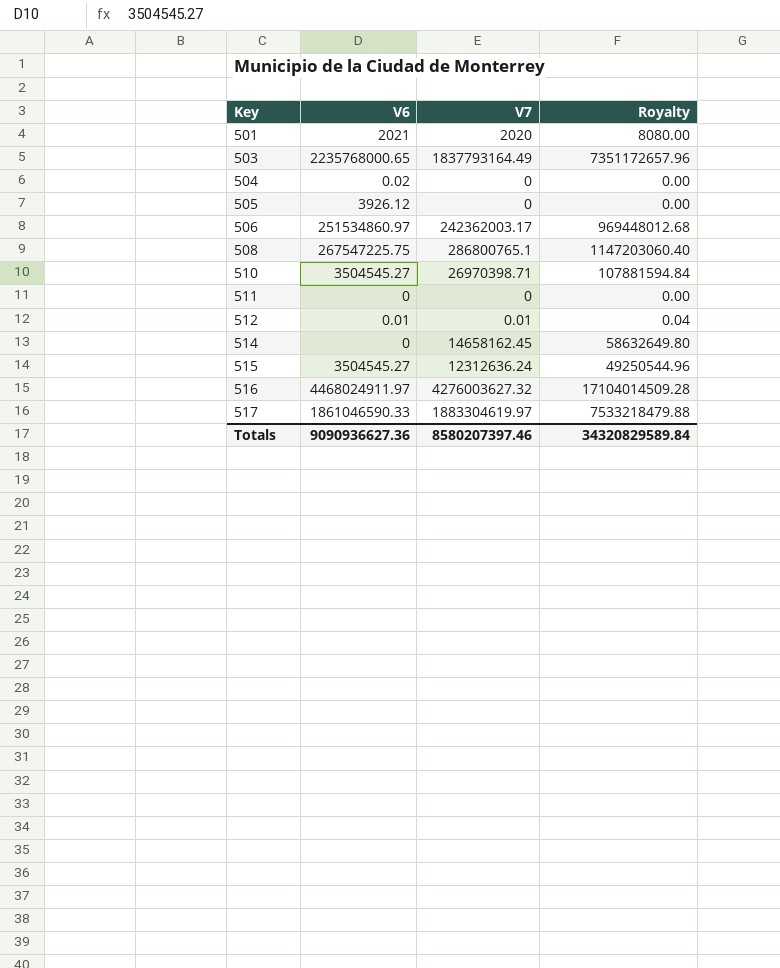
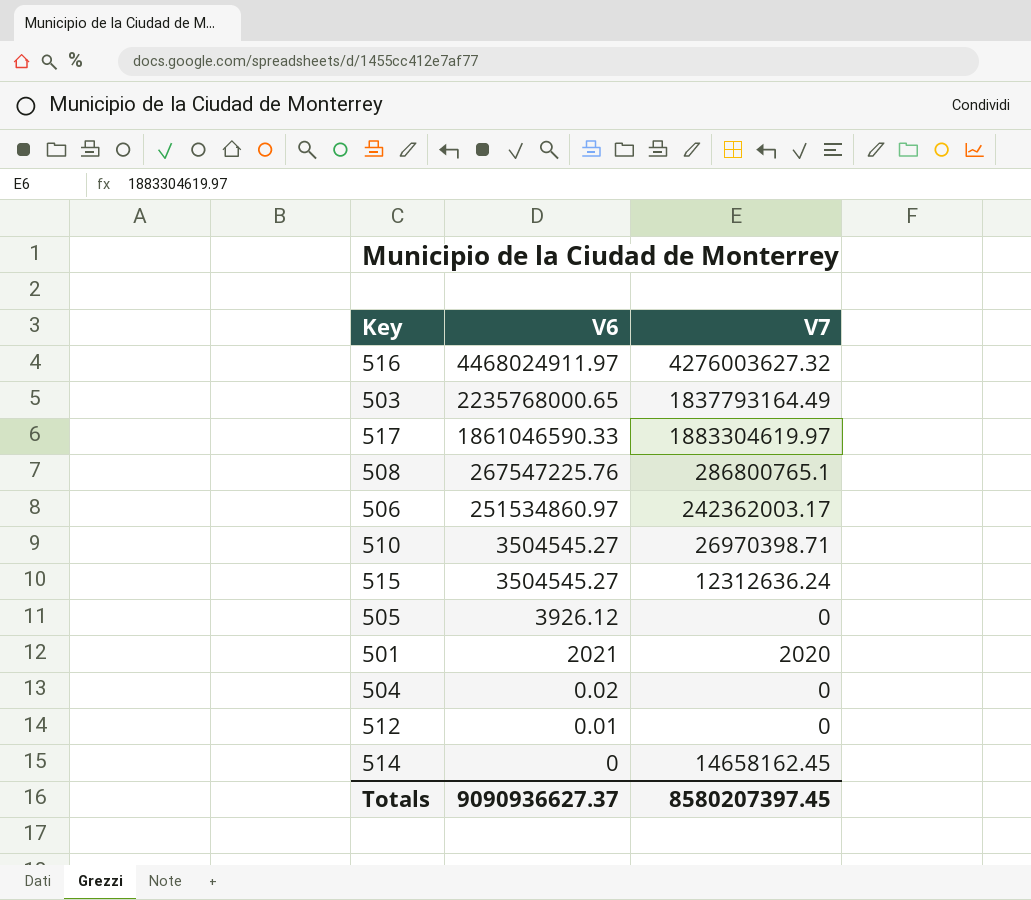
row order: Key ascending -> V6 descending
column Royalty | formula: [V7] * 4 -> none
row 511: 0 | 0 | 0.00 -> none
508 | V6: 267547225.75 -> 267547225.76
512 | V7: 0.01 -> 0
Totals | V6: 9090936627.36 -> 9090936627.37
Totals | V7: 8580207397.46 -> 8580207397.45

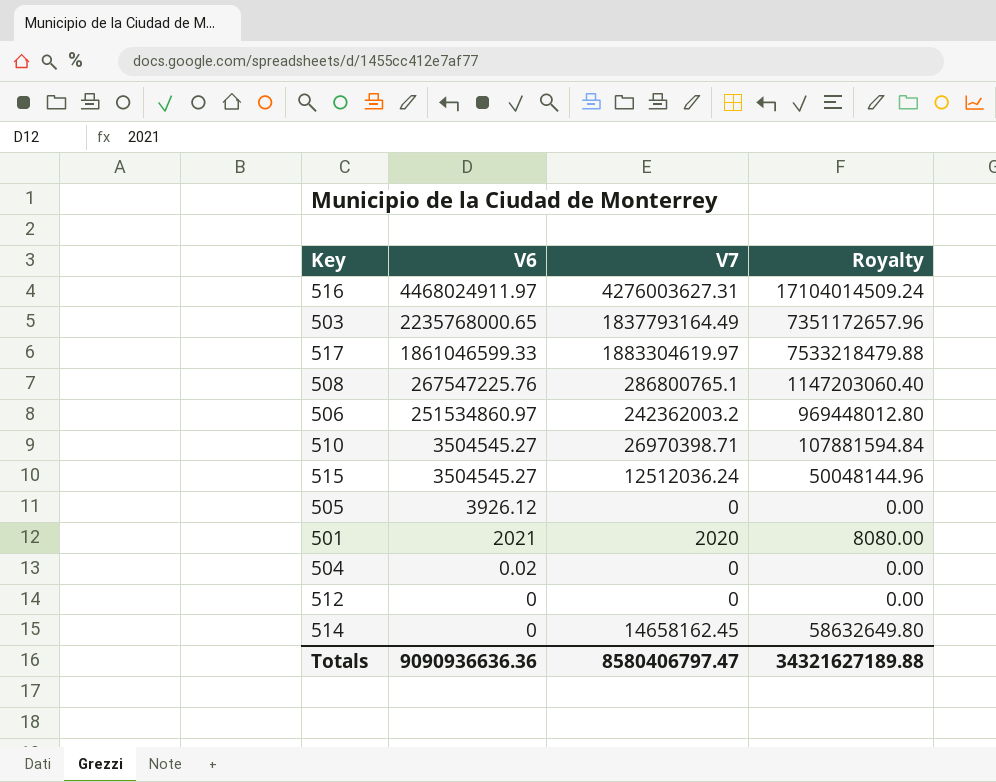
column Royalty | formula: none -> [V7] * 4
516 | V7: 4276003627.32 -> 4276003627.31
517 | V6: 1861046590.33 -> 1861046599.33
506 | V7: 242362003.17 -> 242362003.2
515 | V7: 12312636.24 -> 12512036.24
512 | V6: 0.01 -> 0
Totals | V6: 9090936627.37 -> 9090936636.36
Totals | V7: 8580207397.45 -> 8580406797.47

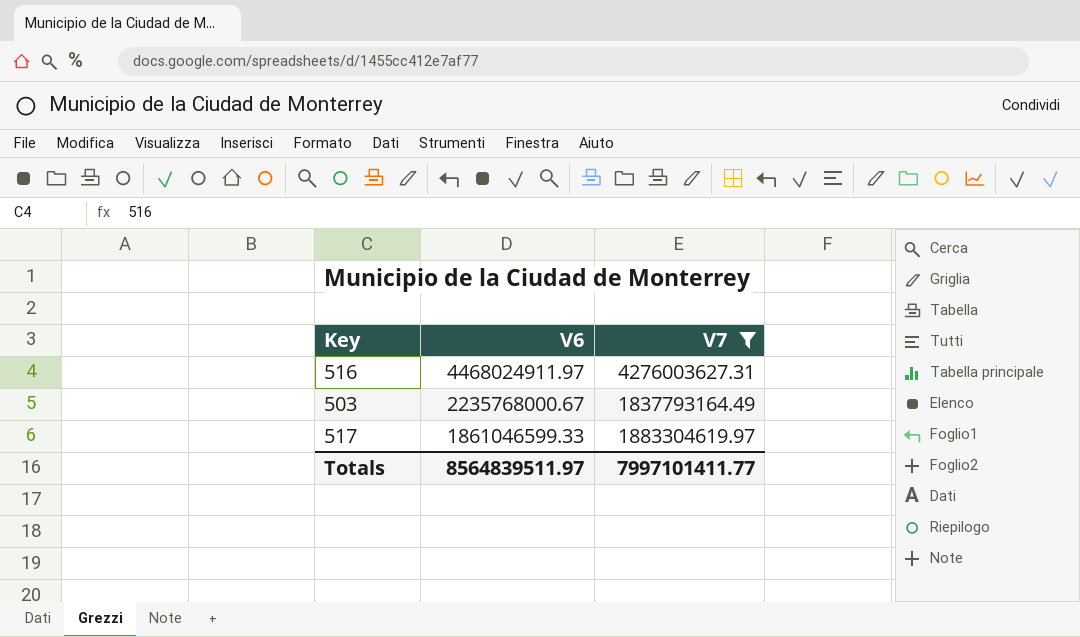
filter: none -> V7 >= 1837793164.49
column Royalty | formula: [V7] * 4 -> none
503 | V6: 2235768000.65 -> 2235768000.67
Totals | V6: 9090936636.36 -> 8564839511.97
Totals | V7: 8580406797.47 -> 7997101411.77

